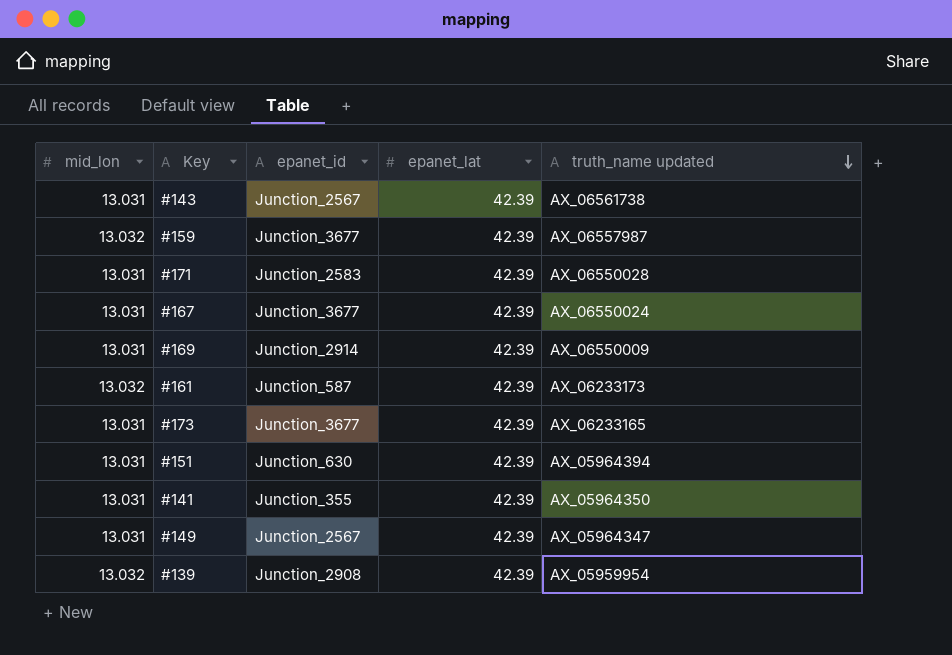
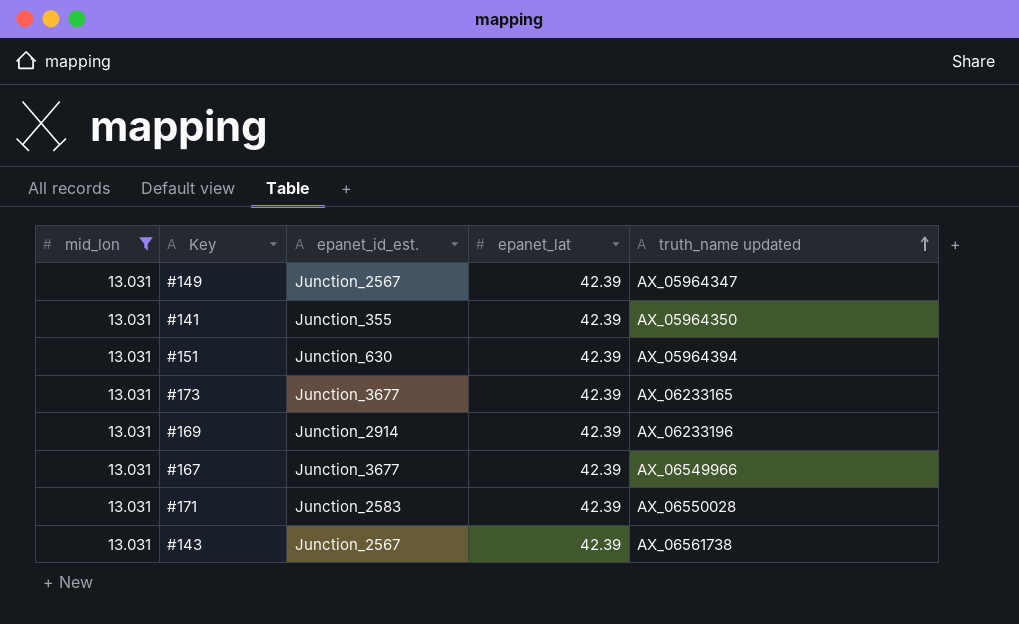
filter: none -> mid_lon = 13.031
row order: truth_name updated descending -> truth_name updated ascending
column name: epanet_id -> epanet_id_est.
#169 | truth_name updated: AX_06550009 -> AX_06233196
#167 | truth_name updated: AX_06550024 -> AX_06549966

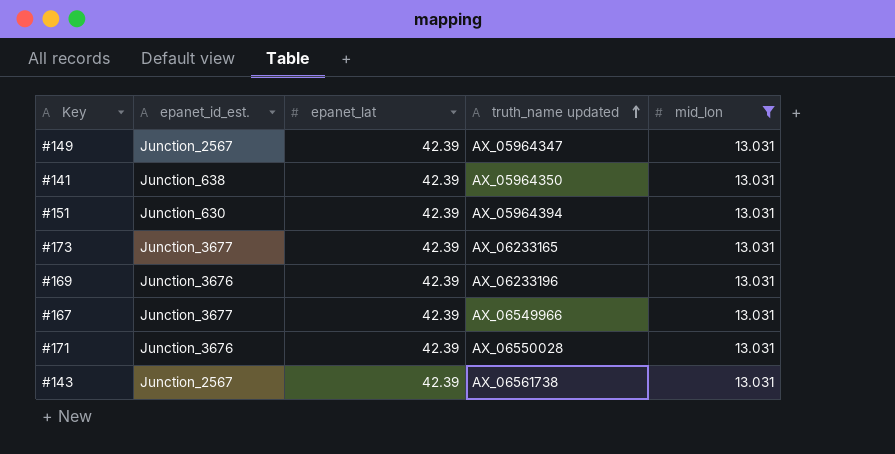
column mid_lon | position: 1 -> 5
#141 | epanet_id_est.: Junction_355 -> Junction_638
#169 | epanet_id_est.: Junction_2914 -> Junction_3676
#171 | epanet_id_est.: Junction_2583 -> Junction_3676

